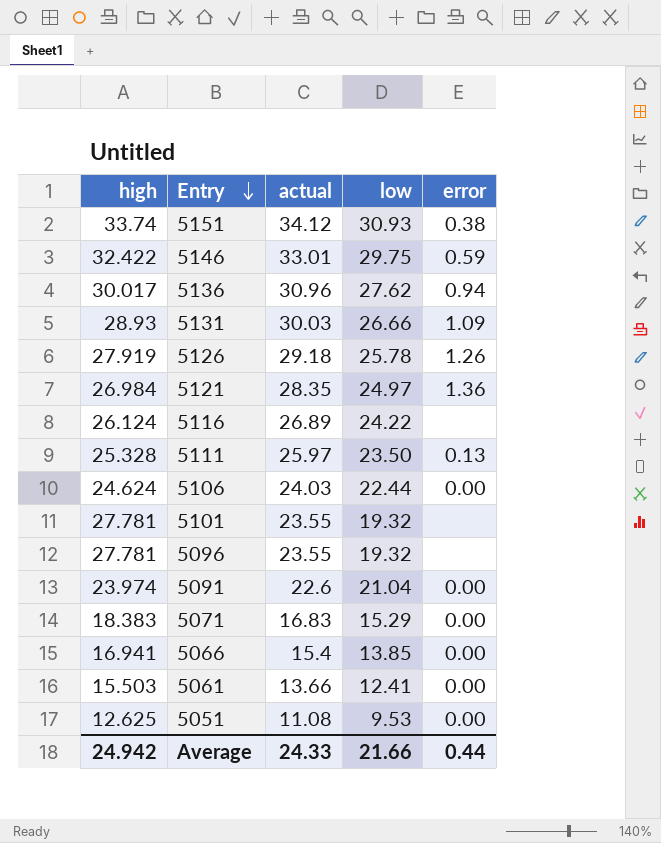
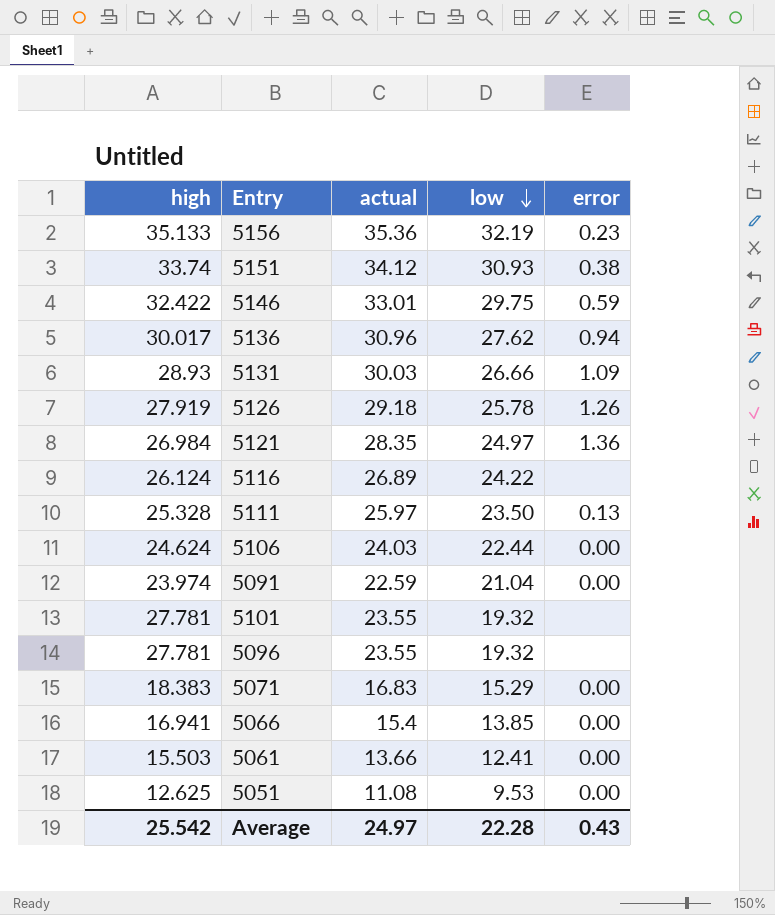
row order: Entry descending -> low descending
row 5156: none -> 35.133 | 35.36 | 32.19 | 0.23
5091 | actual: 22.6 -> 22.59
Average | high: 24.942 -> 25.542
Average | actual: 24.33 -> 24.97
Average | low: 21.66 -> 22.28
Average | error: 0.44 -> 0.43

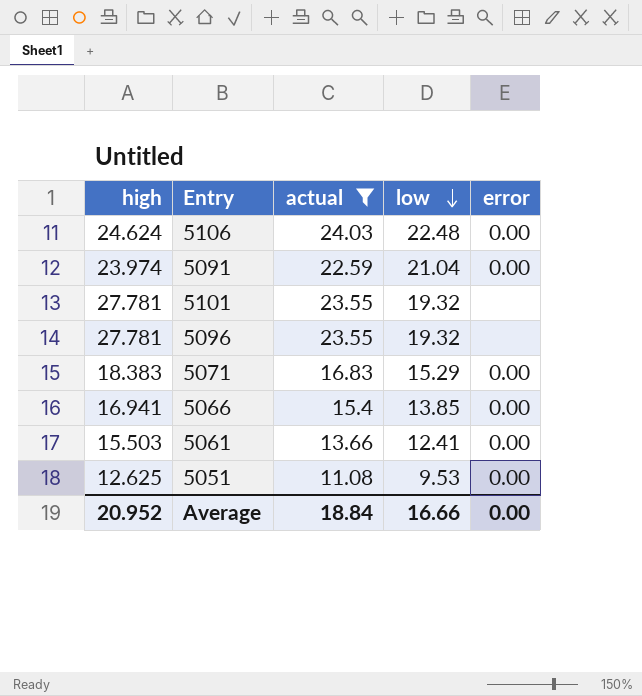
filter: none -> actual <= 24.03
5106 | low: 22.44 -> 22.48
Average | high: 25.542 -> 20.952
Average | actual: 24.97 -> 18.84
Average | low: 22.28 -> 16.66
Average | error: 0.43 -> 0.00

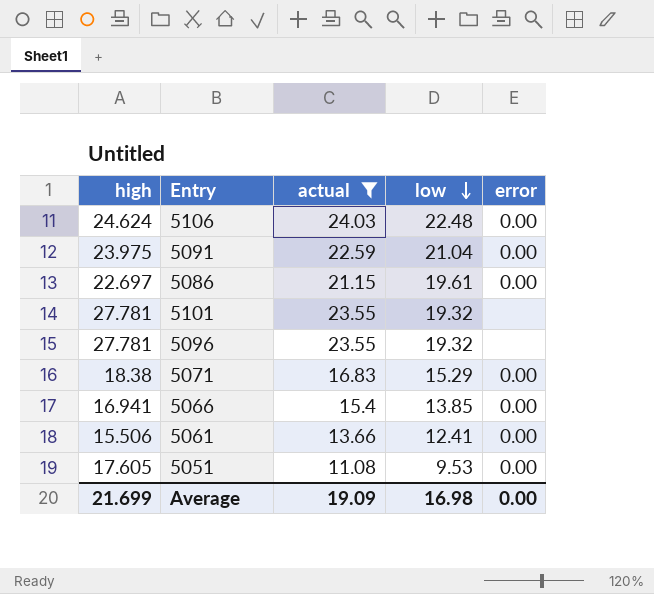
5091 | high: 23.974 -> 23.975
row 5086: none -> 22.697 | 21.15 | 19.61 | 0.00
5071 | high: 18.383 -> 18.38
5061 | high: 15.503 -> 15.506
5051 | high: 12.625 -> 17.605
Average | high: 20.952 -> 21.699
Average | actual: 18.84 -> 19.09
Average | low: 16.66 -> 16.98

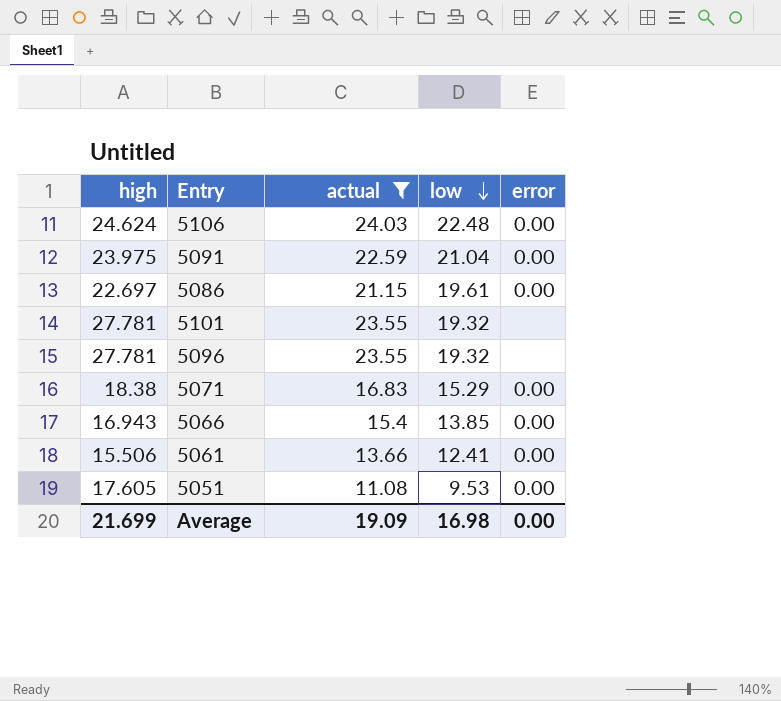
5066 | high: 16.941 -> 16.943

